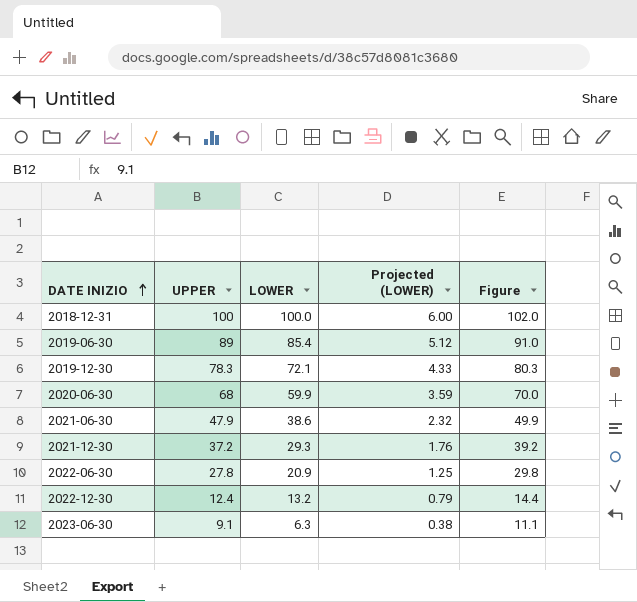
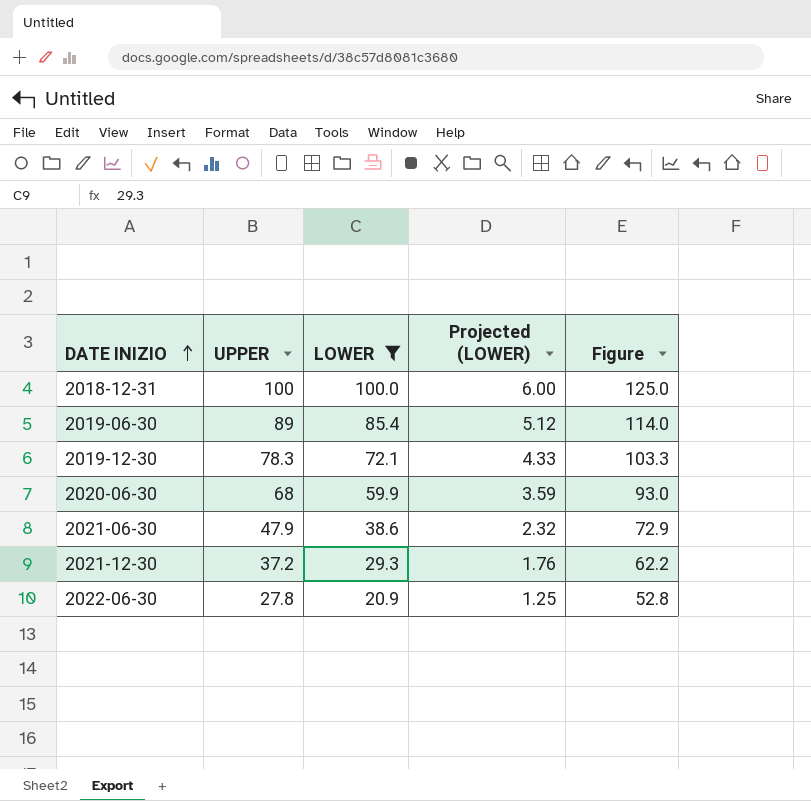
filter: none -> LOWER >= 20.9
column Figure | formula: [UPPER] + 2 -> [UPPER] + 25

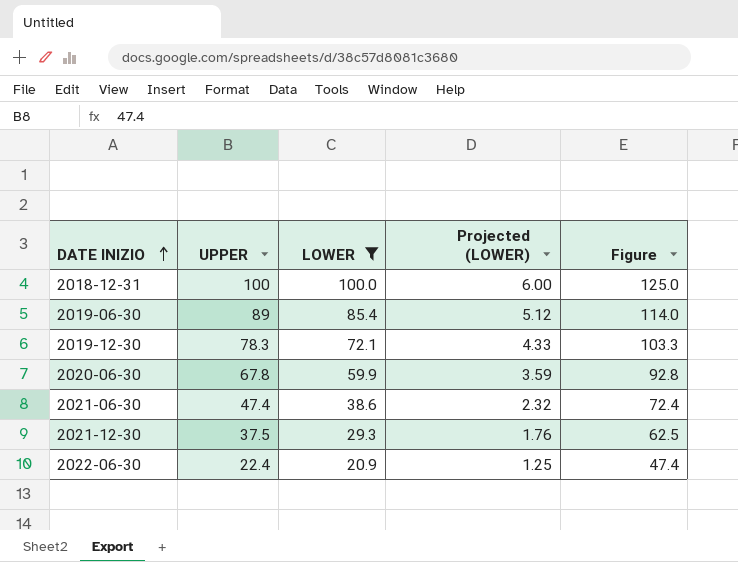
2020-06-30 | UPPER: 68 -> 67.8
2020-06-30 | Figure: 93.0 -> 92.8
2021-06-30 | UPPER: 47.9 -> 47.4
2021-06-30 | Figure: 72.9 -> 72.4
2021-12-30 | UPPER: 37.2 -> 37.5
2021-12-30 | Figure: 62.2 -> 62.5
2022-06-30 | UPPER: 27.8 -> 22.4
2022-06-30 | Figure: 52.8 -> 47.4

